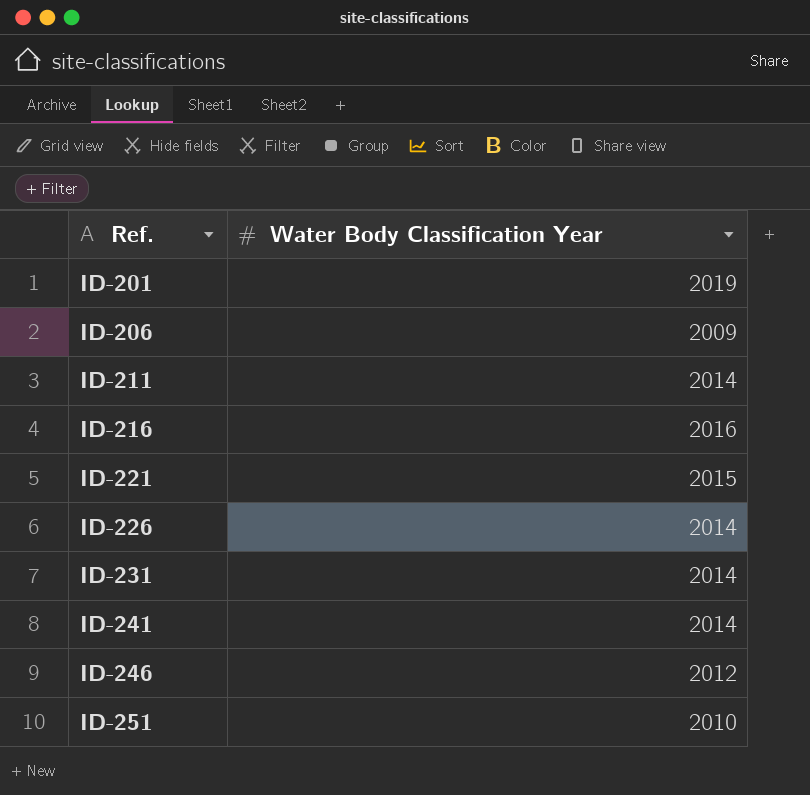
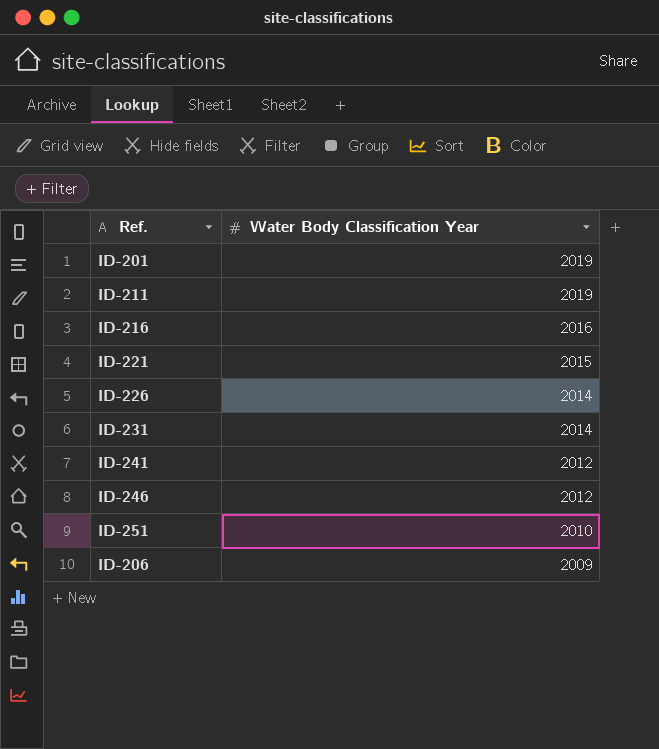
row order: Ref. ascending -> Water Body Classification Year descending
ID-211 | Water Body Classification Year: 2014 -> 2019
ID-241 | Water Body Classification Year: 2014 -> 2012

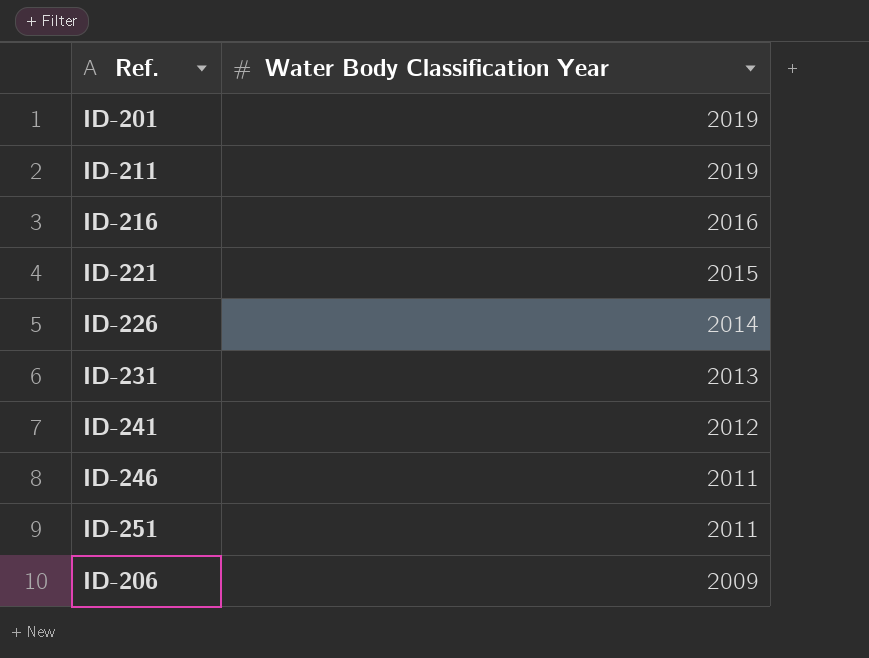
ID-231 | Water Body Classification Year: 2014 -> 2013
ID-246 | Water Body Classification Year: 2012 -> 2011
ID-251 | Water Body Classification Year: 2010 -> 2011

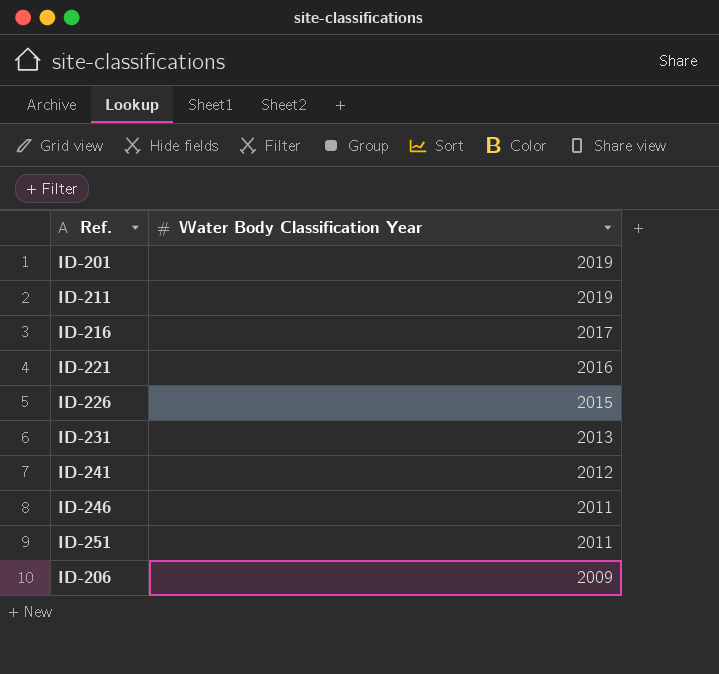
ID-216 | Water Body Classification Year: 2016 -> 2017
ID-221 | Water Body Classification Year: 2015 -> 2016
ID-226 | Water Body Classification Year: 2014 -> 2015

